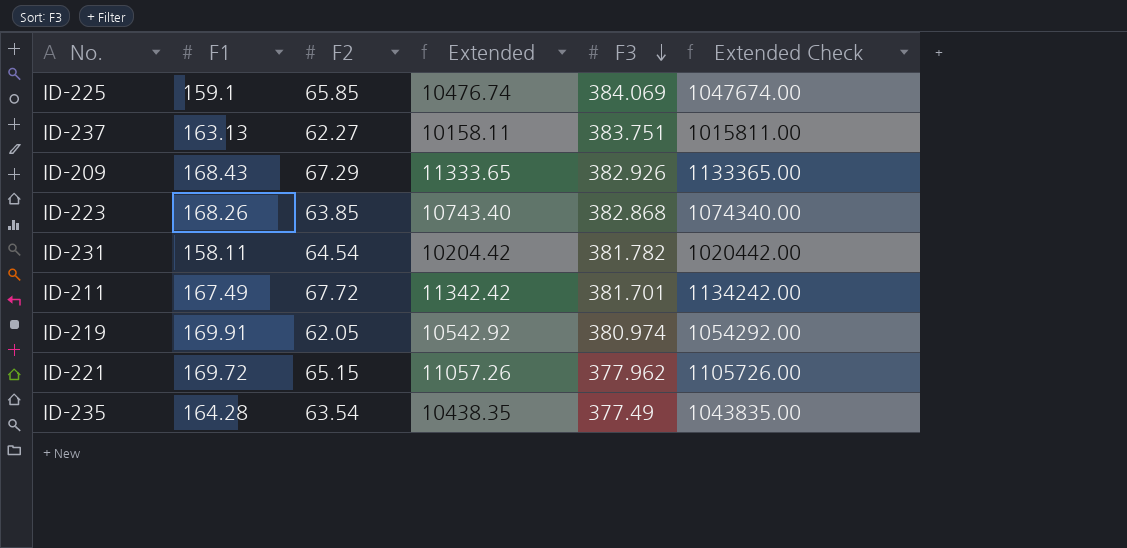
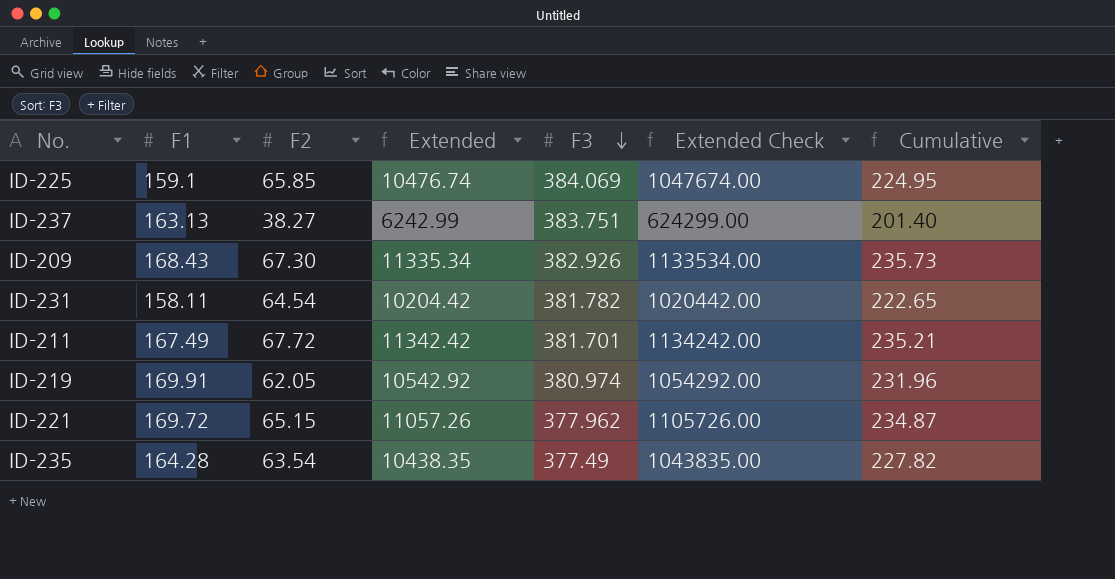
column Cumulative | formula: none -> [F1] + [F2]
row ID-223: 168.26 | 63.85 | 10743.40 | 382.868 | 1074340.00 -> none
ID-237 | F2: 62.27 -> 38.27
ID-237 | Extended: 10158.11 -> 6242.99
ID-237 | Extended Check: 1015811.00 -> 624299.00
ID-209 | F2: 67.29 -> 67.30
ID-209 | Extended: 11333.65 -> 11335.34
ID-209 | Extended Check: 1133365.00 -> 1133534.00

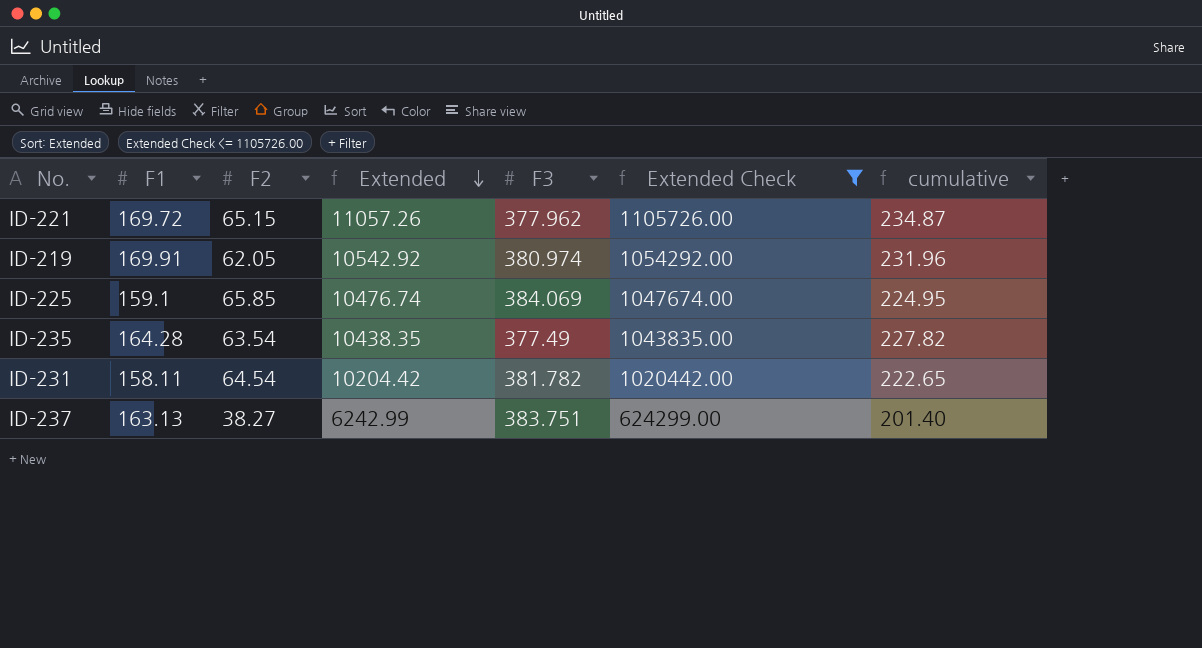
filter: none -> Extended Check <= 1105726.00
row order: F3 descending -> Extended descending
column name: Cumulative -> cumulative

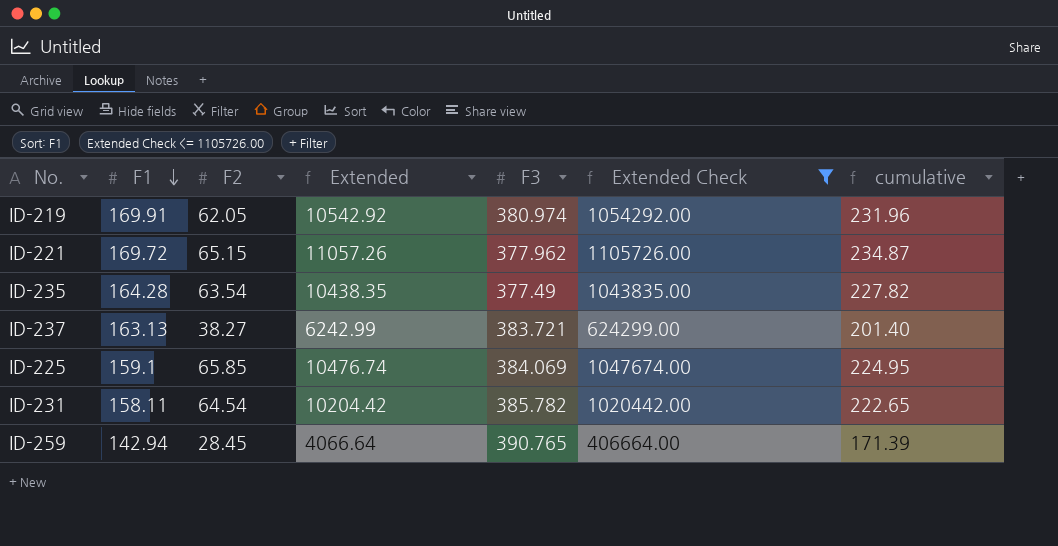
row order: Extended descending -> F1 descending
ID-237 | F3: 383.751 -> 383.721
ID-231 | F3: 381.782 -> 385.782
row ID-259: none -> 142.94 | 28.45 | 4066.64 | 390.765 | 406664.00 | 171.39

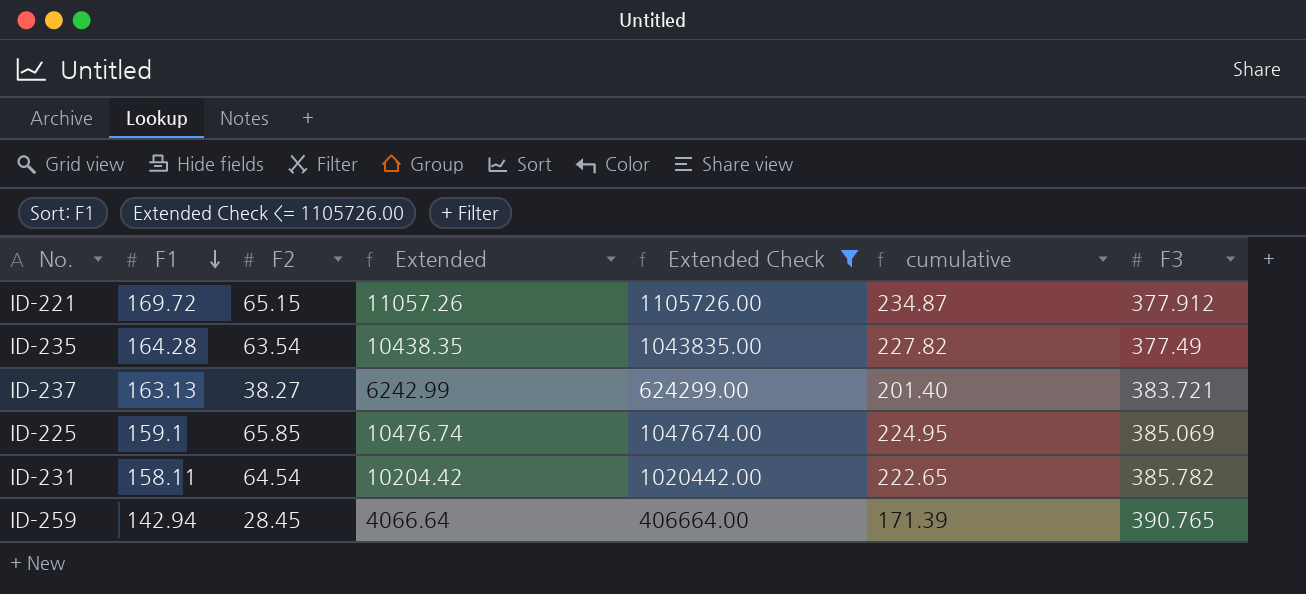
column F3 | position: 5 -> 7
row ID-219: 169.91 | 62.05 | 10542.92 | 380.974 | 1054292.00 | 231.96 -> none
ID-221 | F3: 377.962 -> 377.912
ID-225 | F3: 384.069 -> 385.069

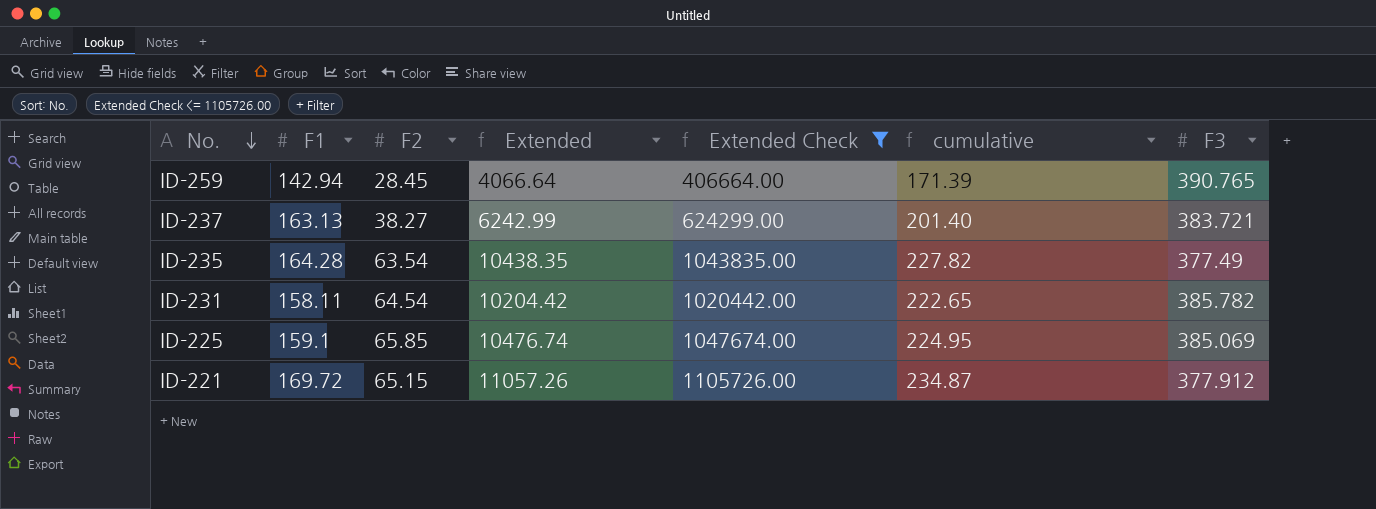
row order: F1 descending -> No. descending

